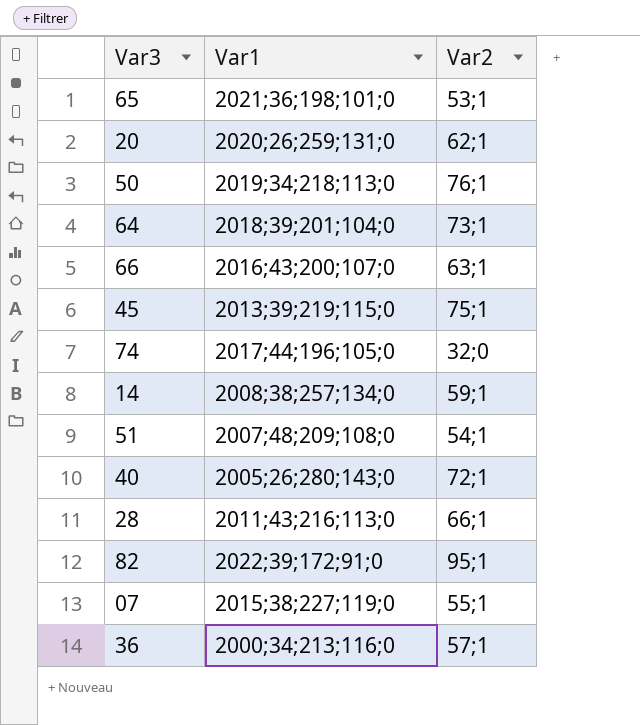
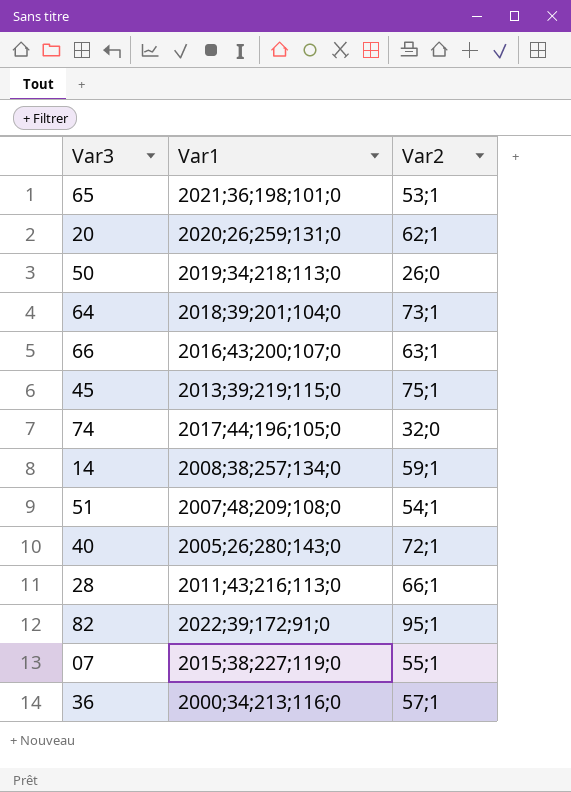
50 | Var2: 76;1 -> 26;0

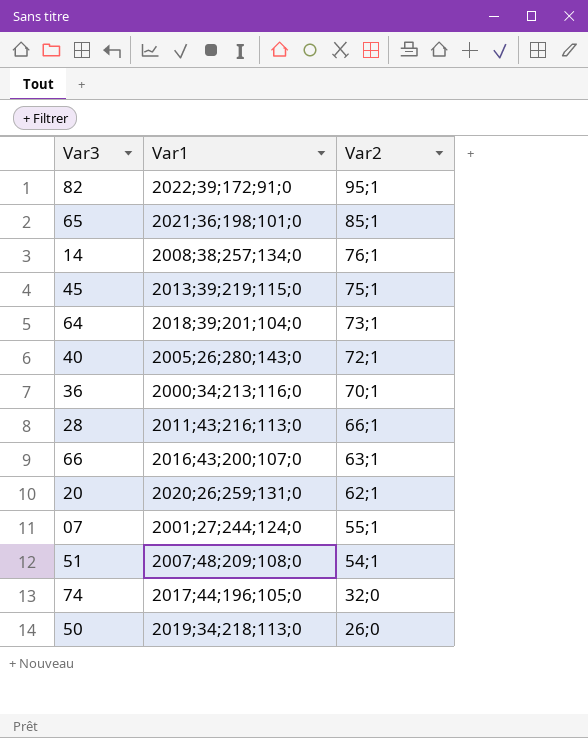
row order: none -> Var2 descending
65 | Var2: 53;1 -> 85;1
14 | Var2: 59;1 -> 76;1
36 | Var2: 57;1 -> 70;1
07 | Var1: 2015;38;227;119;0 -> 2001;27;244;124;0

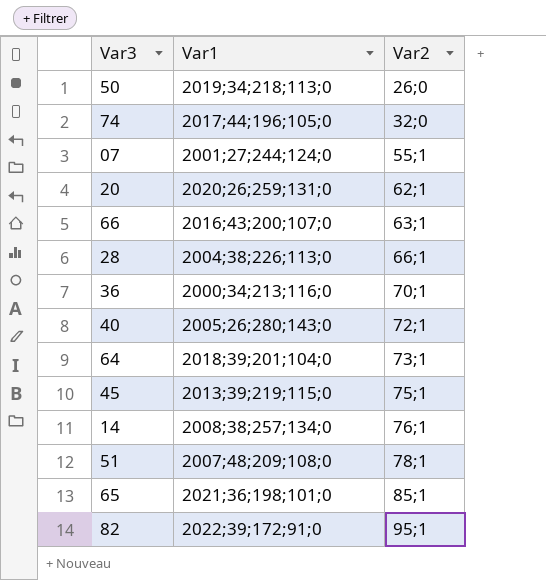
row order: Var2 descending -> Var2 ascending
28 | Var1: 2011;43;216;113;0 -> 2004;38;226;113;0
51 | Var2: 54;1 -> 78;1

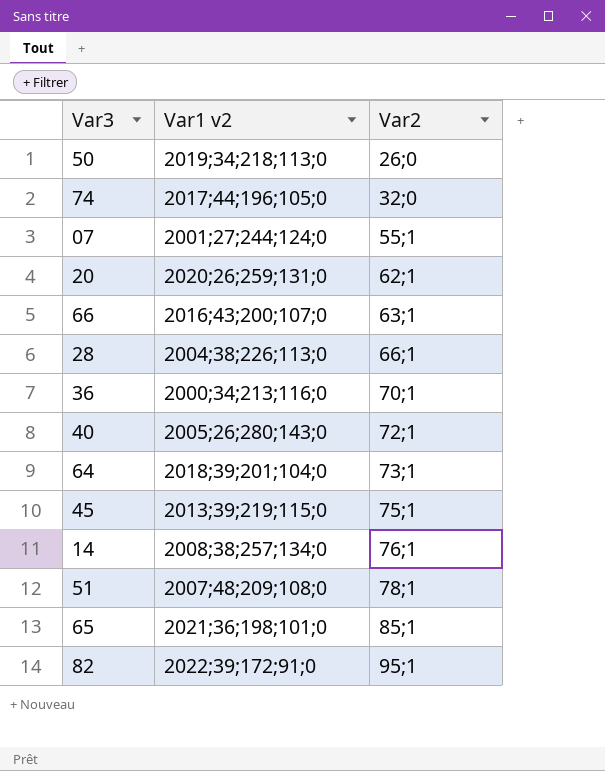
column name: Var1 -> Var1 v2

